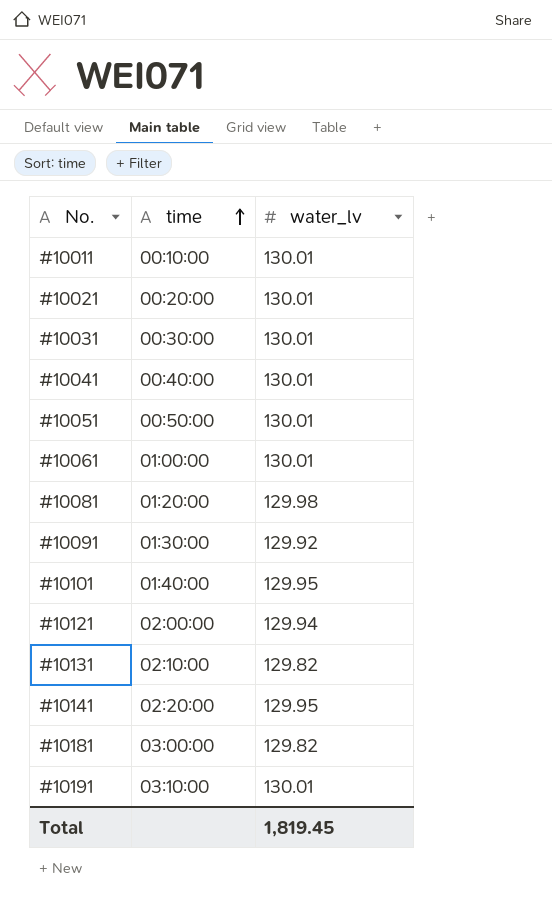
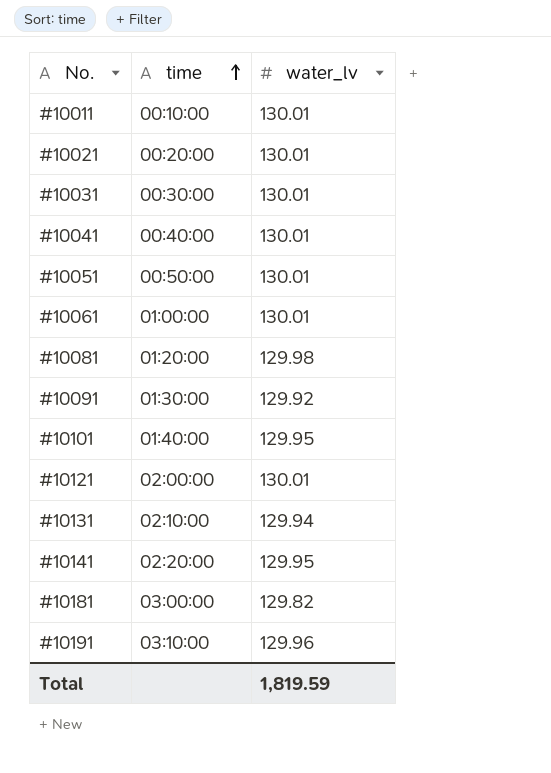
#10121 | water_lv: 129.94 -> 130.01
#10131 | water_lv: 129.82 -> 129.94
#10191 | water_lv: 130.01 -> 129.96
Total | water_lv: 1,819.45 -> 1,819.59

